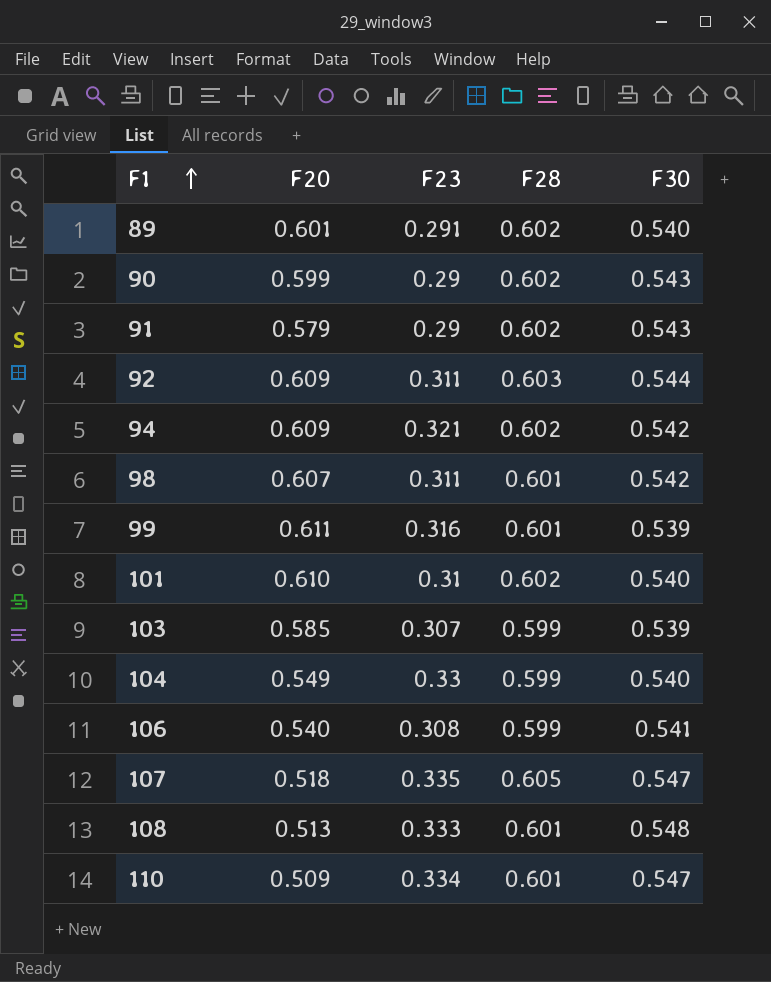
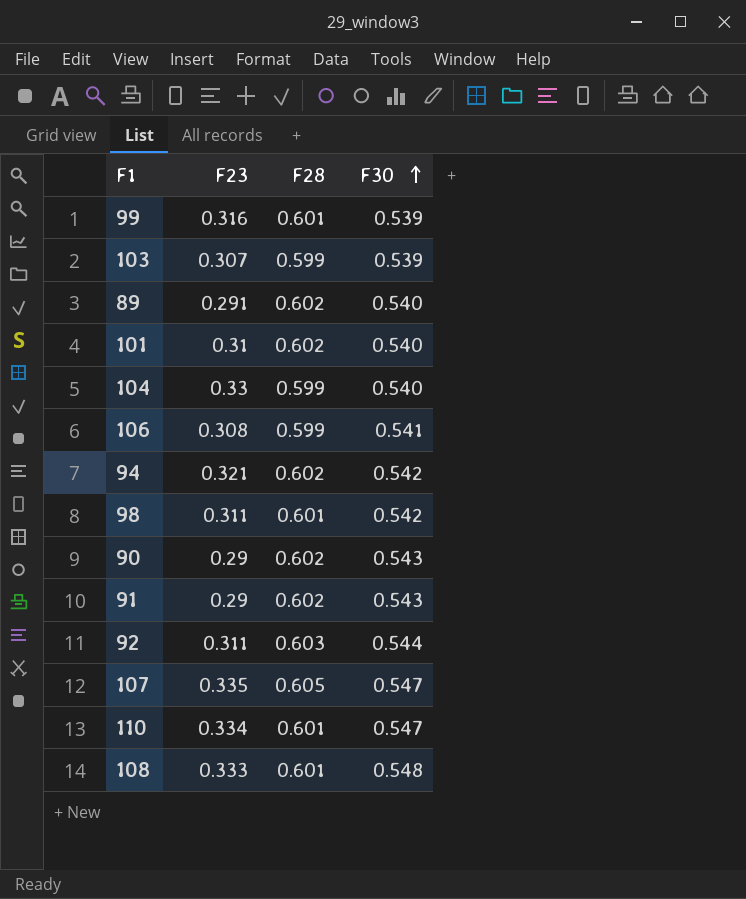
row order: F1 ascending -> F30 ascending
column F20 | position: 2 -> none

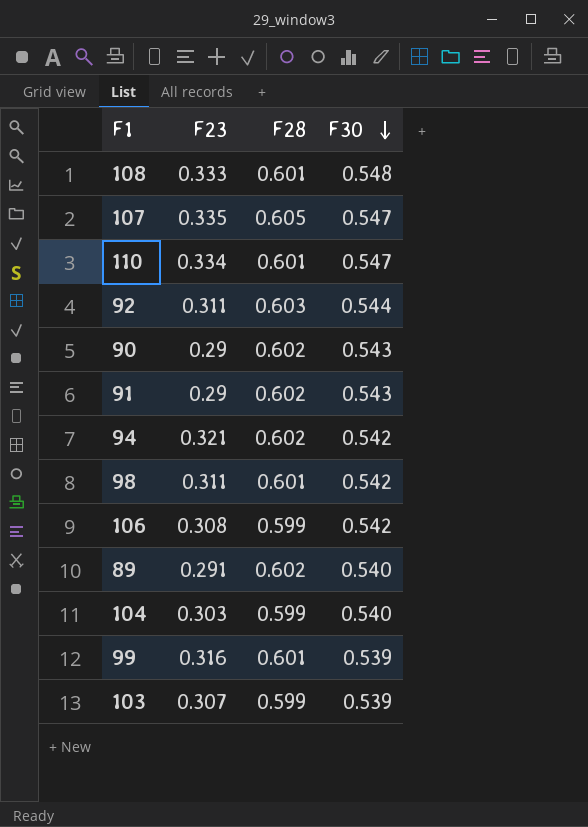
row order: F30 ascending -> F30 descending
row 101: 0.31 | 0.602 | 0.540 -> none
106 | F30: 0.541 -> 0.542
104 | F23: 0.33 -> 0.303

